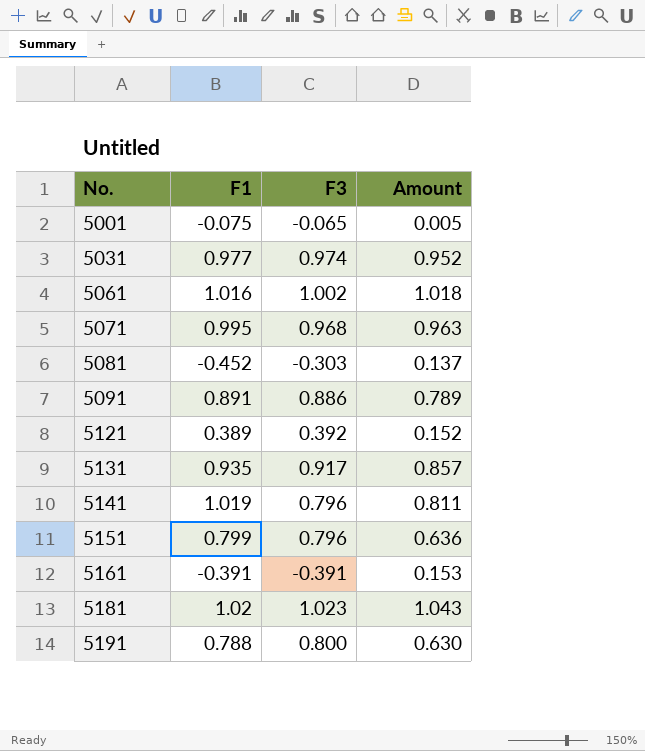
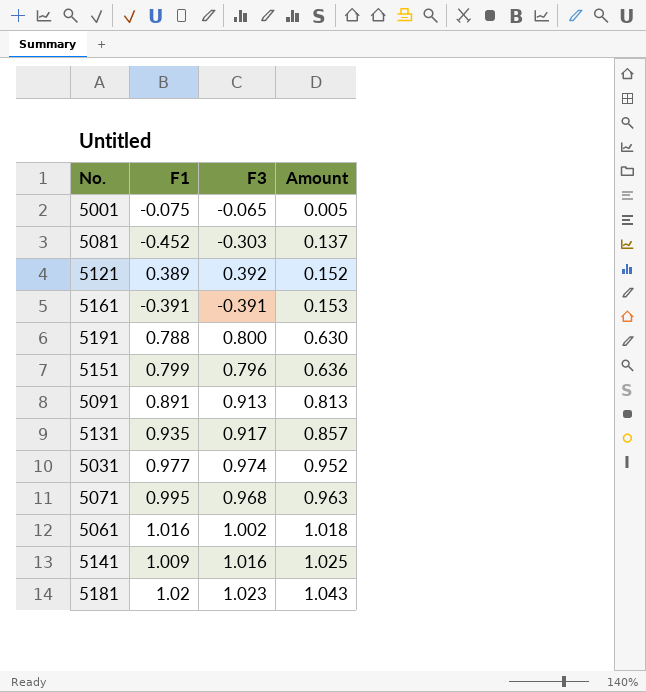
row order: No. ascending -> Amount ascending
5091 | F3: 0.886 -> 0.913
5091 | Amount: 0.789 -> 0.813
5141 | F1: 1.019 -> 1.009
5141 | F3: 0.796 -> 1.016
5141 | Amount: 0.811 -> 1.025

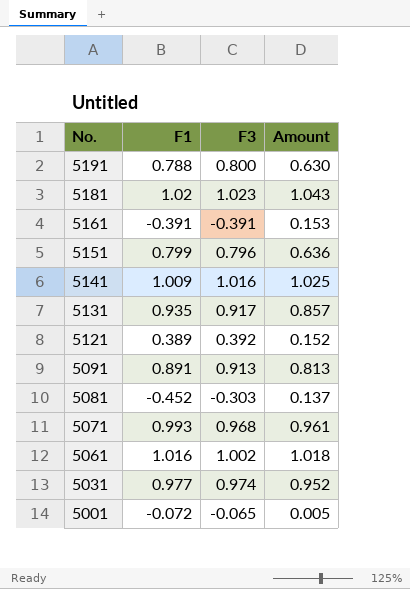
row order: Amount ascending -> No. descending
5071 | F1: 0.995 -> 0.993
5071 | Amount: 0.963 -> 0.961
5001 | F1: -0.075 -> -0.072

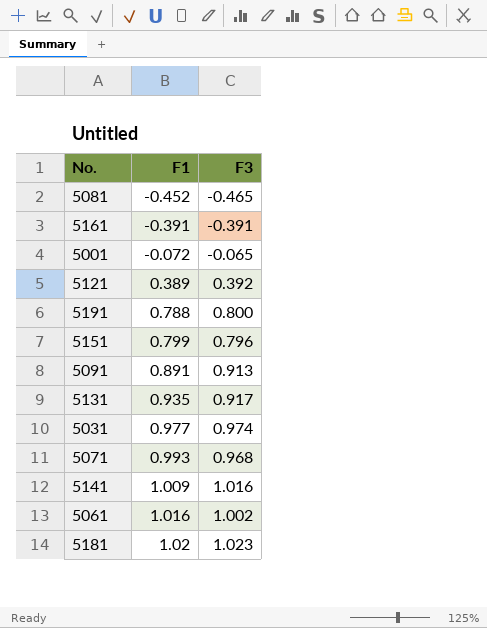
row order: No. descending -> F1 ascending
column Amount | formula: [F1] * [F3] -> none
5081 | F3: -0.303 -> -0.465

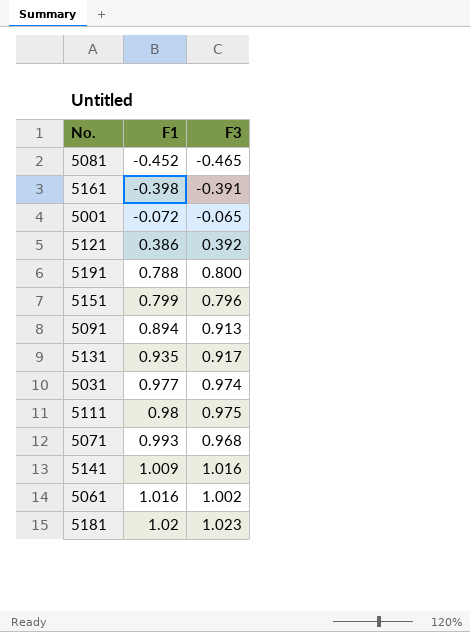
5161 | F1: -0.391 -> -0.398
5121 | F1: 0.389 -> 0.386
5091 | F1: 0.891 -> 0.894
row 5111: none -> 0.98 | 0.975

